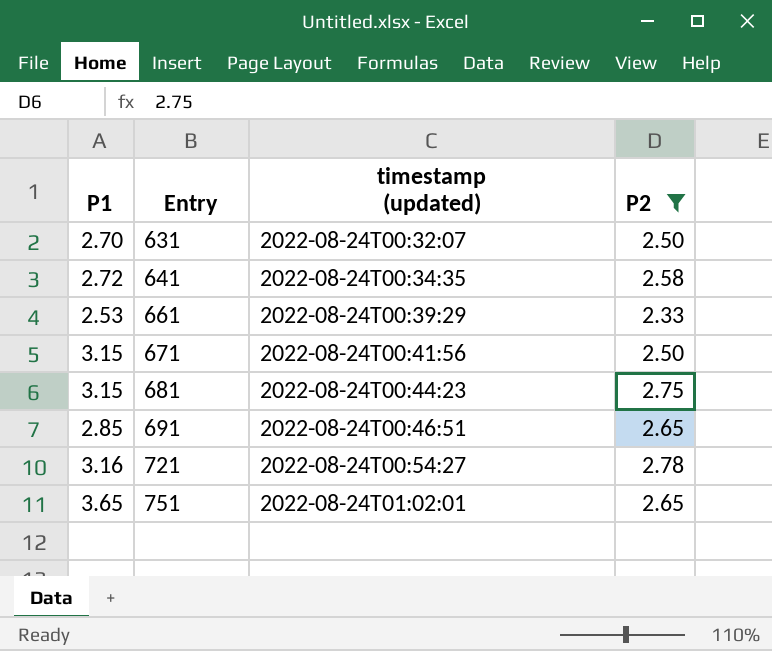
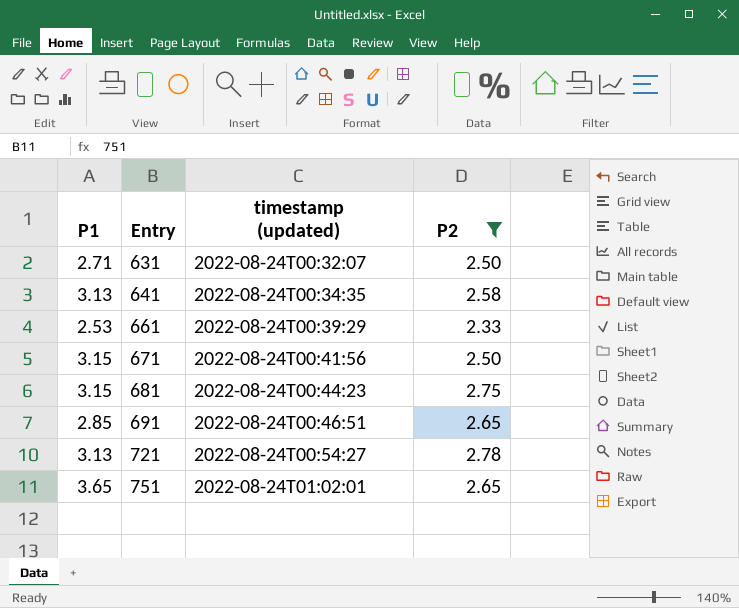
631 | P1: 2.70 -> 2.71
641 | P1: 2.72 -> 3.13
721 | P1: 3.16 -> 3.13

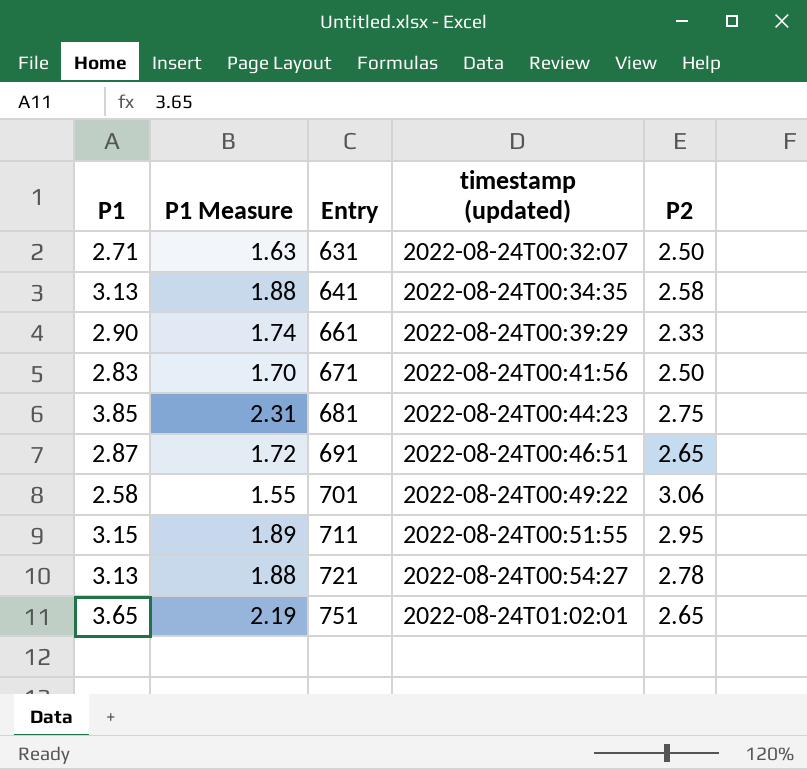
filter: P2 <= 2.78 -> none
column P1 Measure | formula: none -> [P1] * 0.6
661 | P1: 2.53 -> 2.90
671 | P1: 3.15 -> 2.83
681 | P1: 3.15 -> 3.85
691 | P1: 2.85 -> 2.87

